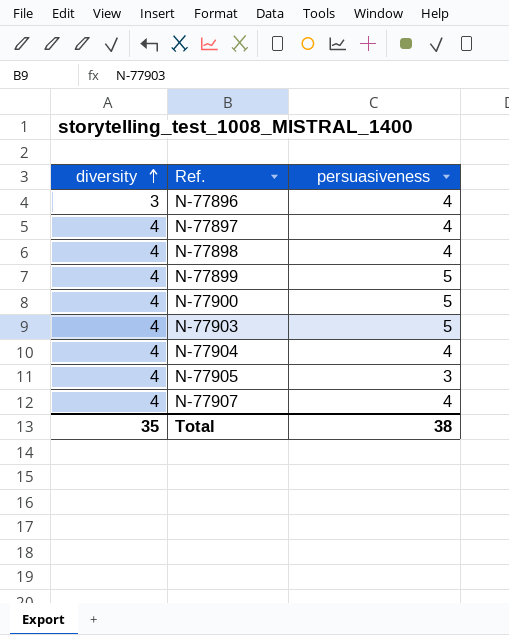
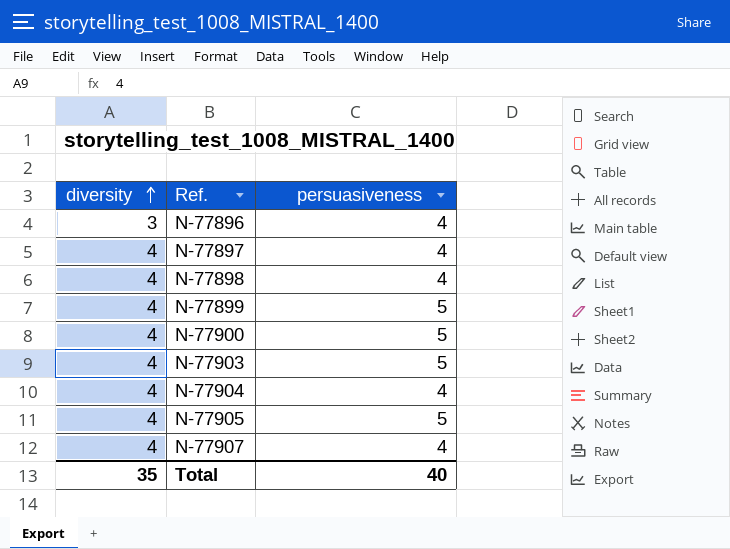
N-77905 | persuasiveness: 3 -> 5
Total | persuasiveness: 38 -> 40

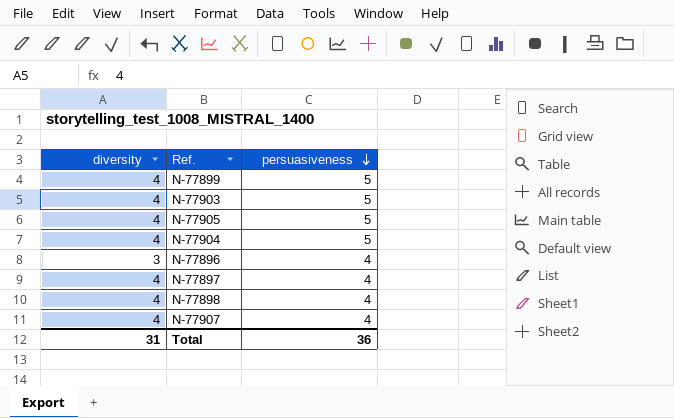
row order: diversity ascending -> persuasiveness descending
row N-77900: 4 | 5 -> none
N-77904 | persuasiveness: 4 -> 5
Total | diversity: 35 -> 31
Total | persuasiveness: 40 -> 36

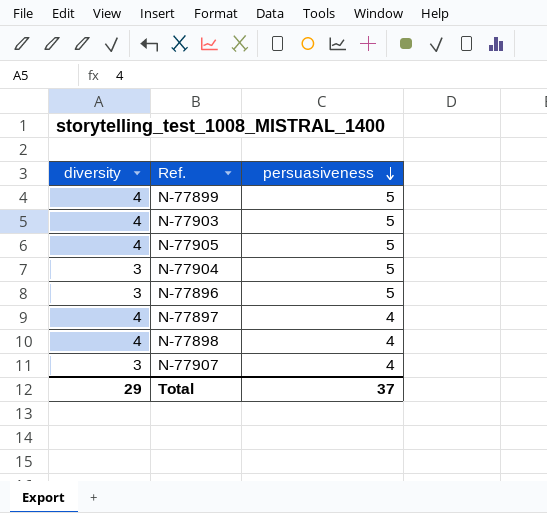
N-77904 | diversity: 4 -> 3
N-77896 | persuasiveness: 4 -> 5
N-77907 | diversity: 4 -> 3
Total | diversity: 31 -> 29
Total | persuasiveness: 36 -> 37

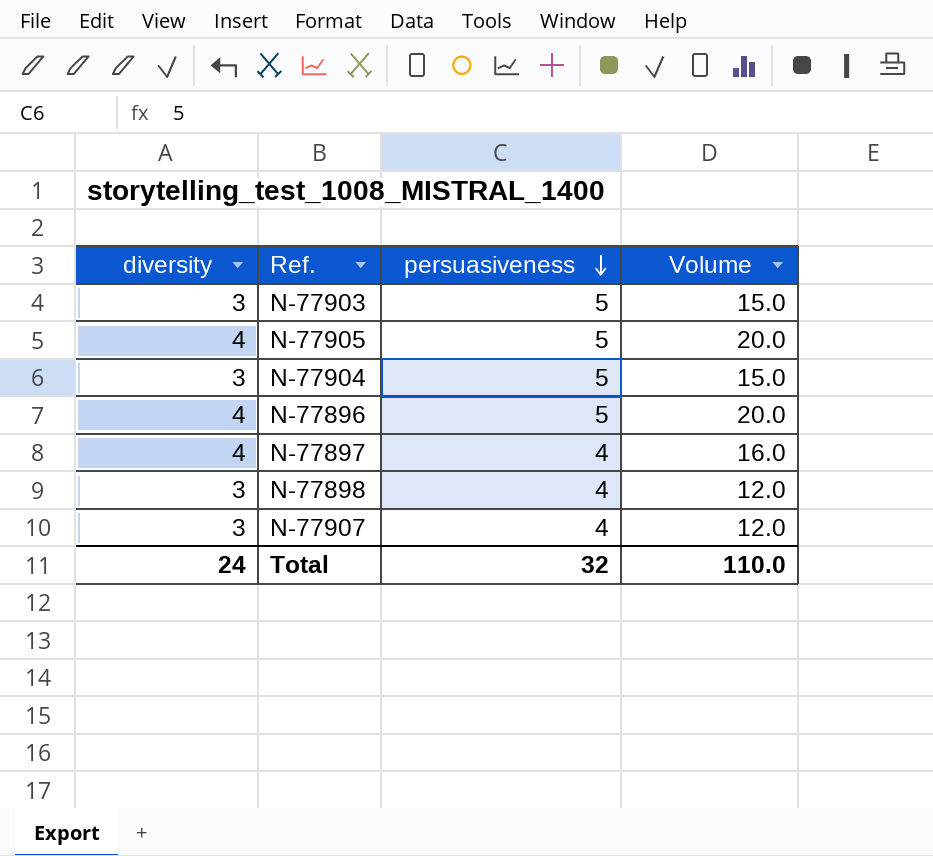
column Volume | formula: none -> [diversity] * [persuasiveness]
row N-77899: 4 | 5 -> none
N-77903 | diversity: 4 -> 3
N-77896 | diversity: 3 -> 4
N-77898 | diversity: 4 -> 3
Total | diversity: 29 -> 24
Total | persuasiveness: 37 -> 32

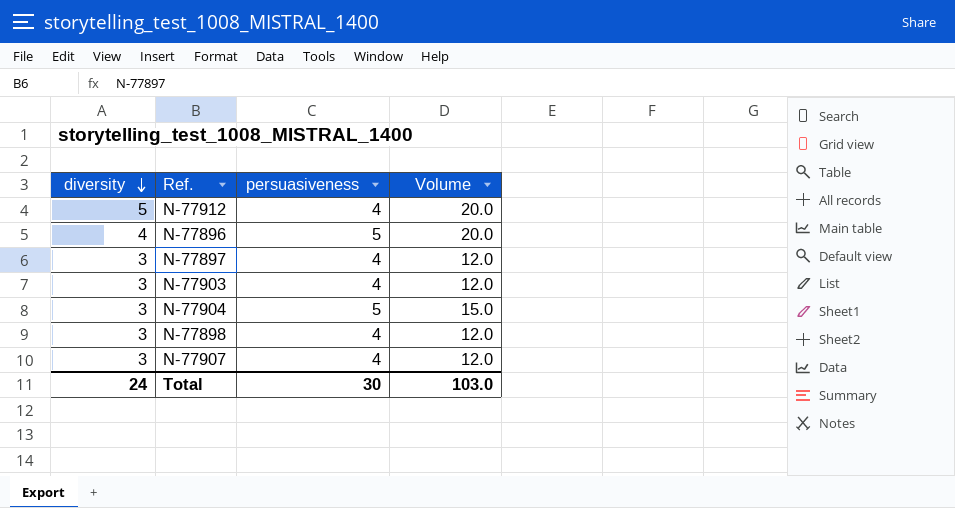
row order: persuasiveness descending -> diversity descending
row N-77905: 4 | 5 | 20.0 -> none
row N-77912: none -> 5 | 4 | 20.0
N-77897 | diversity: 4 -> 3
N-77897 | Volume: 16.0 -> 12.0
N-77903 | persuasiveness: 5 -> 4
N-77903 | Volume: 15.0 -> 12.0
Total | persuasiveness: 32 -> 30
Total | Volume: 110.0 -> 103.0

